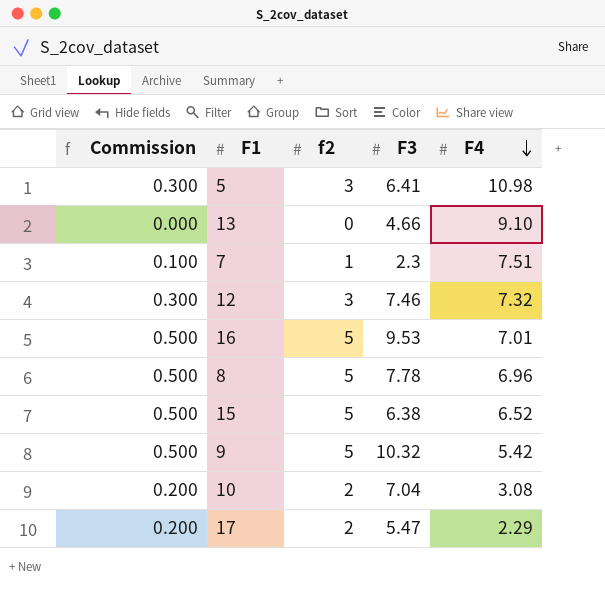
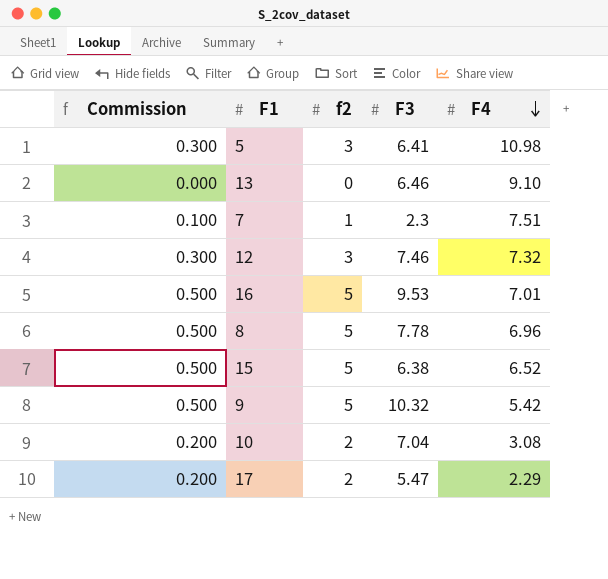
13 | F3: 4.66 -> 6.46

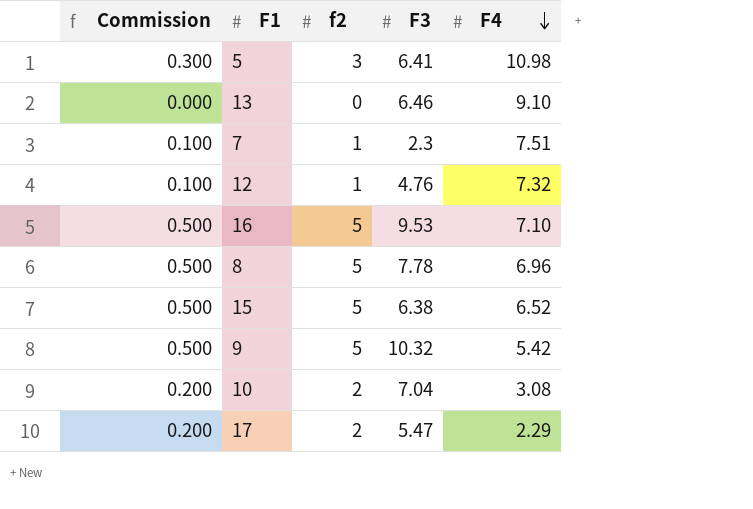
12 | Commission: 0.300 -> 0.100
12 | f2: 3 -> 1
12 | F3: 7.46 -> 4.76
16 | F4: 7.01 -> 7.10

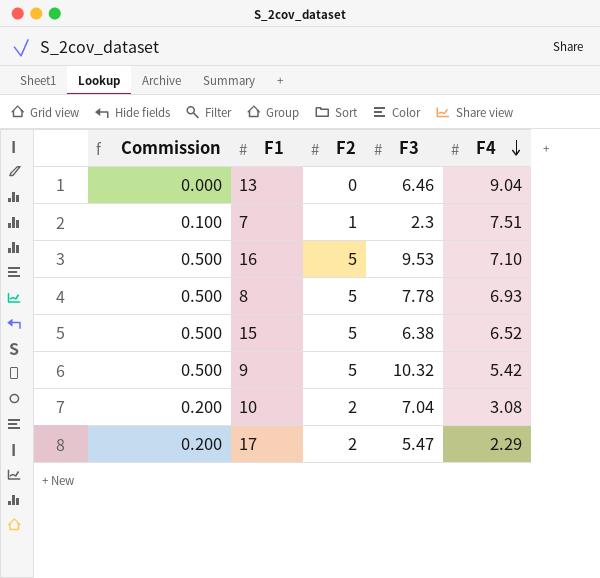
column name: f2 -> F2
row 5: 0.300 | 3 | 6.41 | 10.98 -> none
row 12: 0.100 | 1 | 4.76 | 7.32 -> none
13 | F4: 9.10 -> 9.04
8 | F4: 6.96 -> 6.93

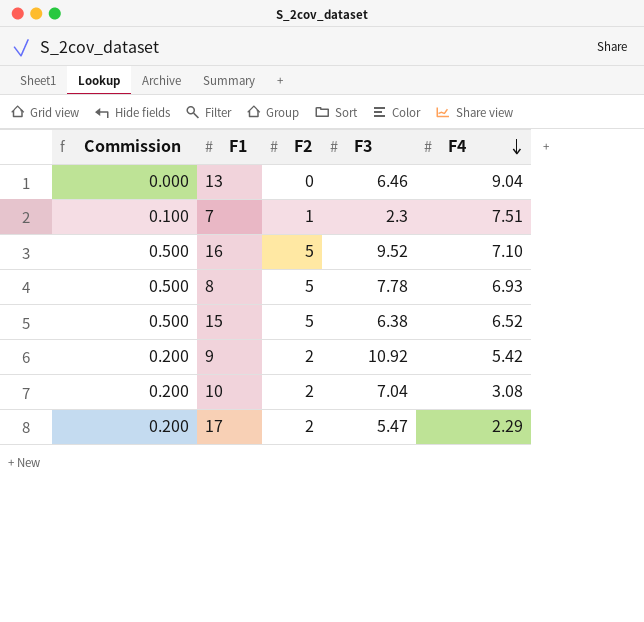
16 | F3: 9.53 -> 9.52
9 | Commission: 0.500 -> 0.200
9 | F2: 5 -> 2
9 | F3: 10.32 -> 10.92

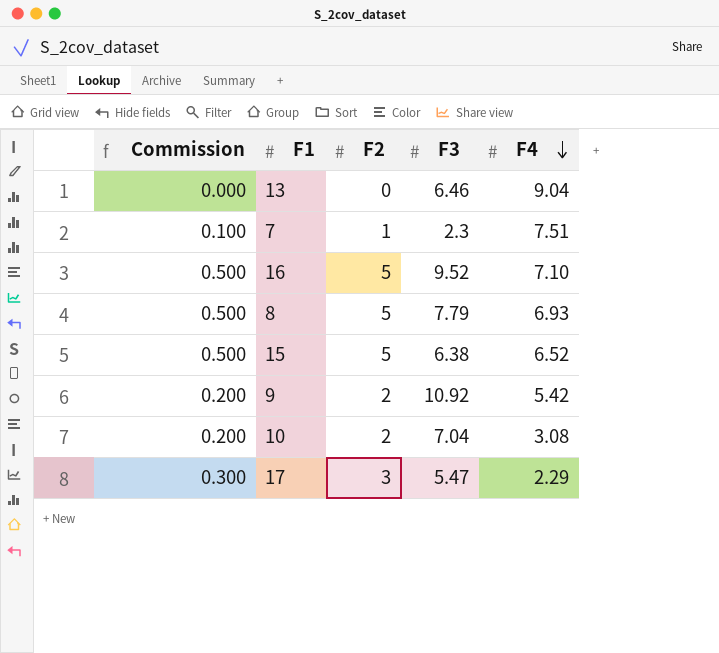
8 | F3: 7.78 -> 7.79
17 | Commission: 0.200 -> 0.300
17 | F2: 2 -> 3

